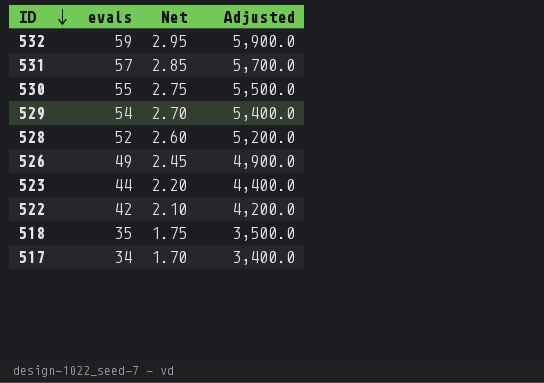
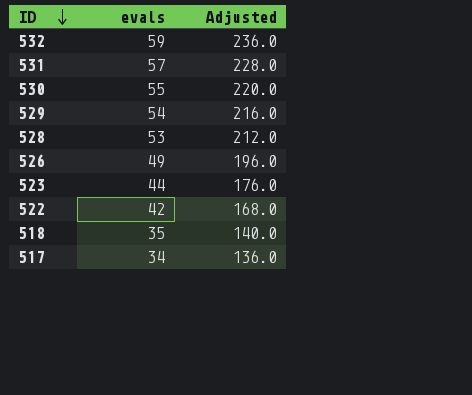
column Net | formula: [evals] * 0.05 -> none
column Adjusted | formula: [evals] * 100 -> [evals] * 4
528 | evals: 52 -> 53

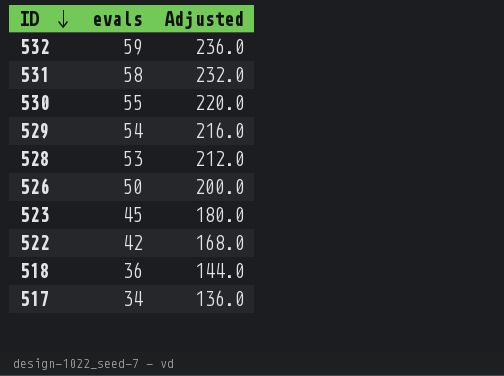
531 | evals: 57 -> 58
531 | Adjusted: 228.0 -> 232.0
526 | evals: 49 -> 50
526 | Adjusted: 196.0 -> 200.0
523 | evals: 44 -> 45
523 | Adjusted: 176.0 -> 180.0
518 | evals: 35 -> 36
518 | Adjusted: 140.0 -> 144.0

